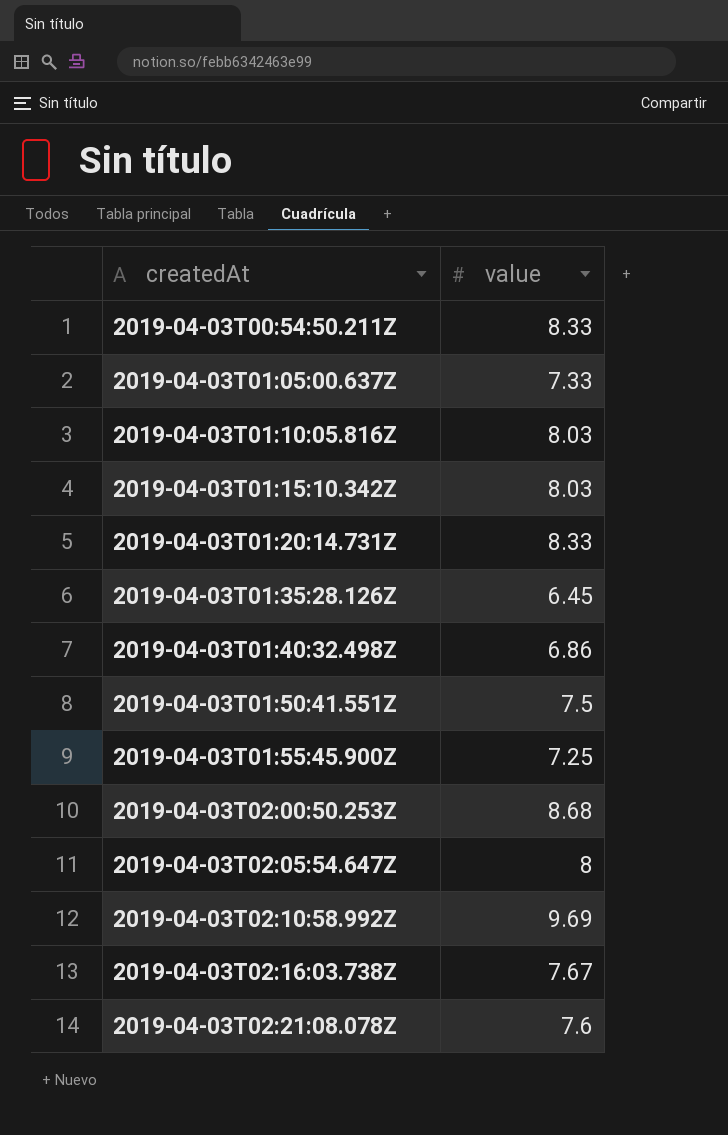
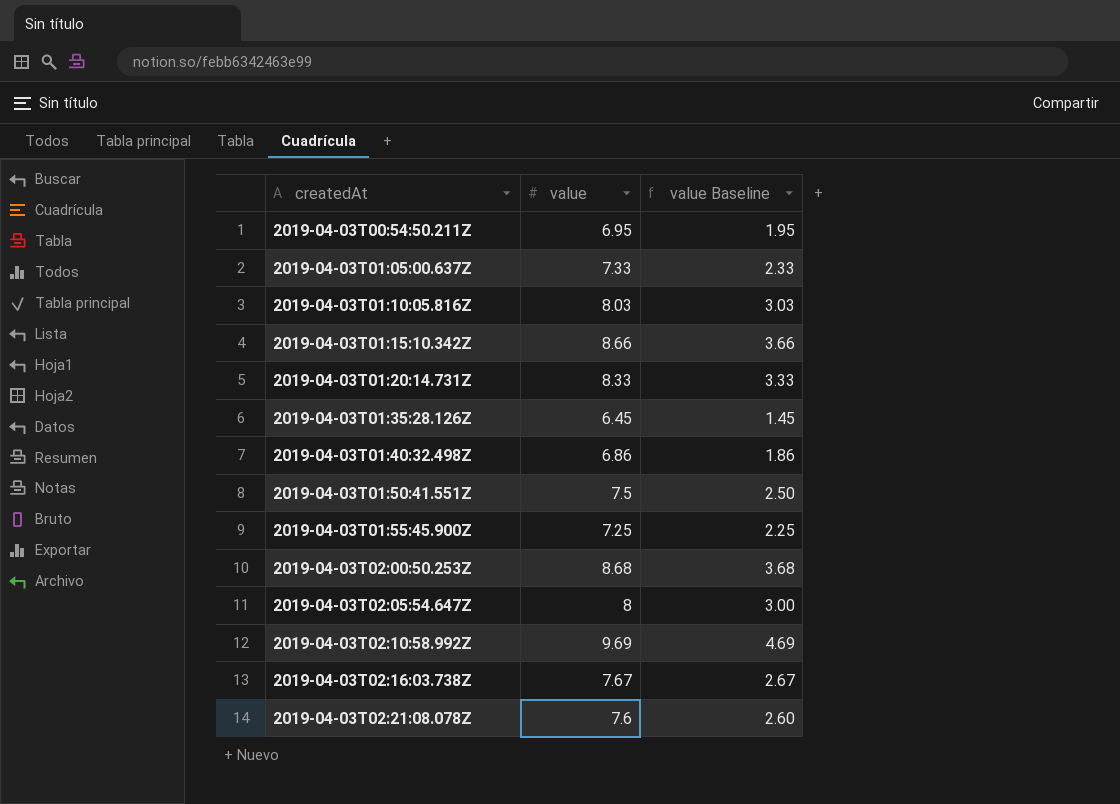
column value Baseline | formula: none -> [value] - 5
2019-04-03T00:54:50.211Z | value: 8.33 -> 6.95
2019-04-03T01:15:10.342Z | value: 8.03 -> 8.66

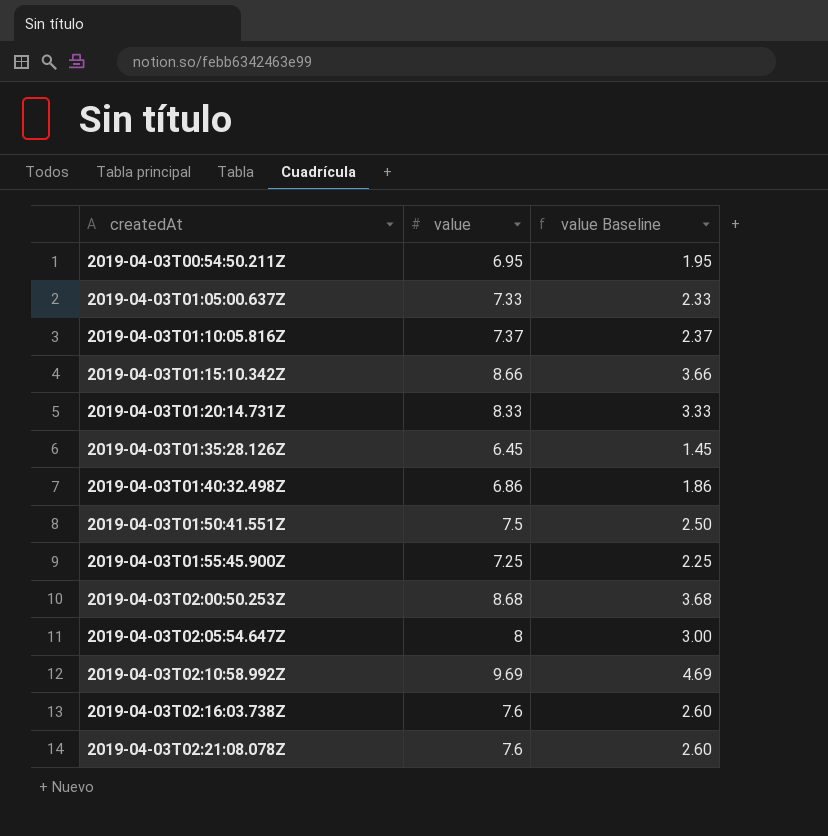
2019-04-03T01:10:05.816Z | value: 8.03 -> 7.37
2019-04-03T01:10:05.816Z | value Baseline: 3.03 -> 2.37
2019-04-03T02:16:03.738Z | value: 7.67 -> 7.6
2019-04-03T02:16:03.738Z | value Baseline: 2.67 -> 2.60

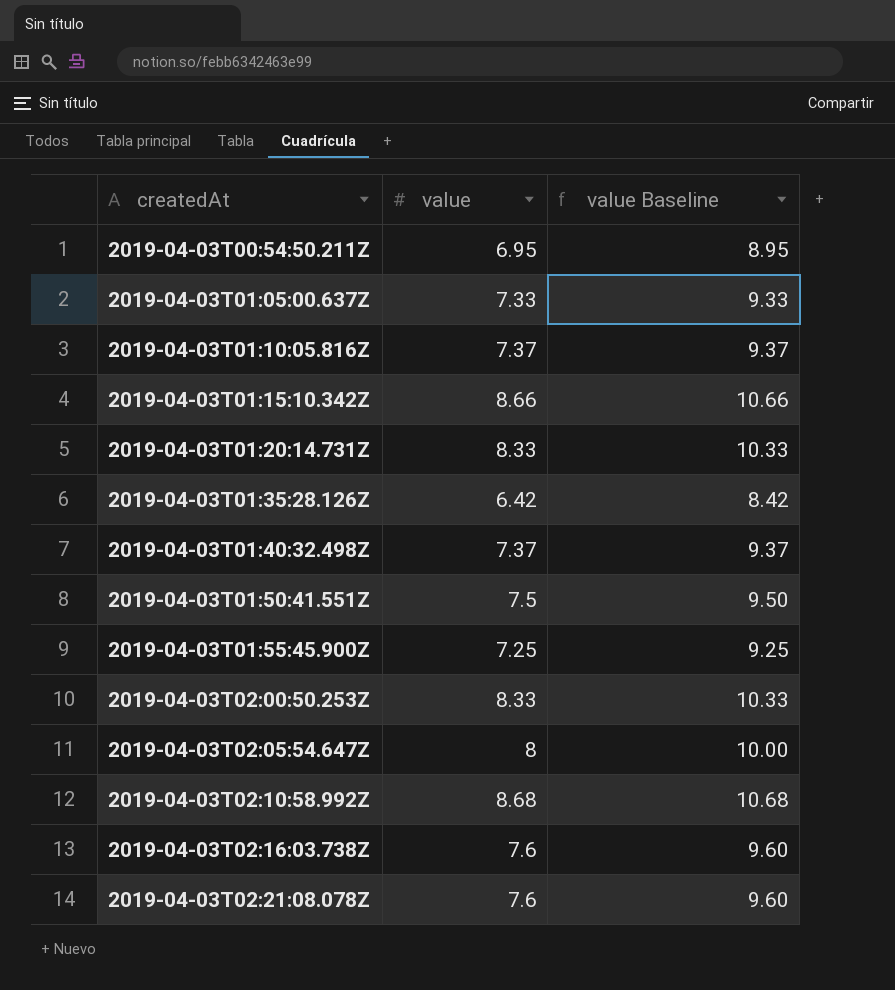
column value Baseline | formula: [value] - 5 -> [value] + 2
2019-04-03T01:35:28.126Z | value: 6.45 -> 6.42
2019-04-03T01:40:32.498Z | value: 6.86 -> 7.37
2019-04-03T02:00:50.253Z | value: 8.68 -> 8.33
2019-04-03T02:10:58.992Z | value: 9.69 -> 8.68

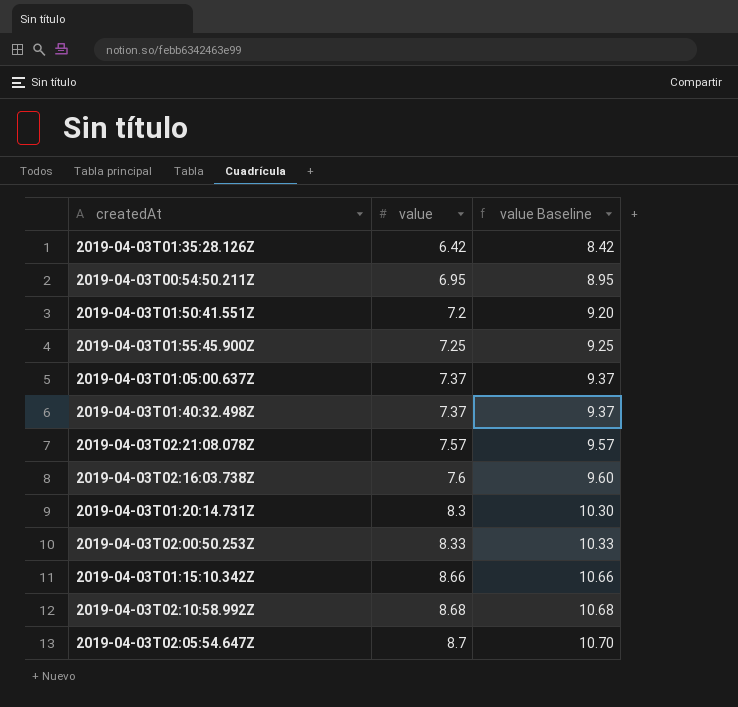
row order: createdAt ascending -> value ascending
row 2019-04-03T01:10:05.816Z: 7.37 | 9.37 -> none
2019-04-03T01:50:41.551Z | value: 7.5 -> 7.2
2019-04-03T01:50:41.551Z | value Baseline: 9.50 -> 9.20
2019-04-03T01:05:00.637Z | value: 7.33 -> 7.37
2019-04-03T01:05:00.637Z | value Baseline: 9.33 -> 9.37
2019-04-03T02:21:08.078Z | value: 7.6 -> 7.57
2019-04-03T02:21:08.078Z | value Baseline: 9.60 -> 9.57
2019-04-03T01:20:14.731Z | value: 8.33 -> 8.3
2019-04-03T01:20:14.731Z | value Baseline: 10.33 -> 10.30
2019-04-03T02:05:54.647Z | value: 8 -> 8.7
2019-04-03T02:05:54.647Z | value Baseline: 10.00 -> 10.70

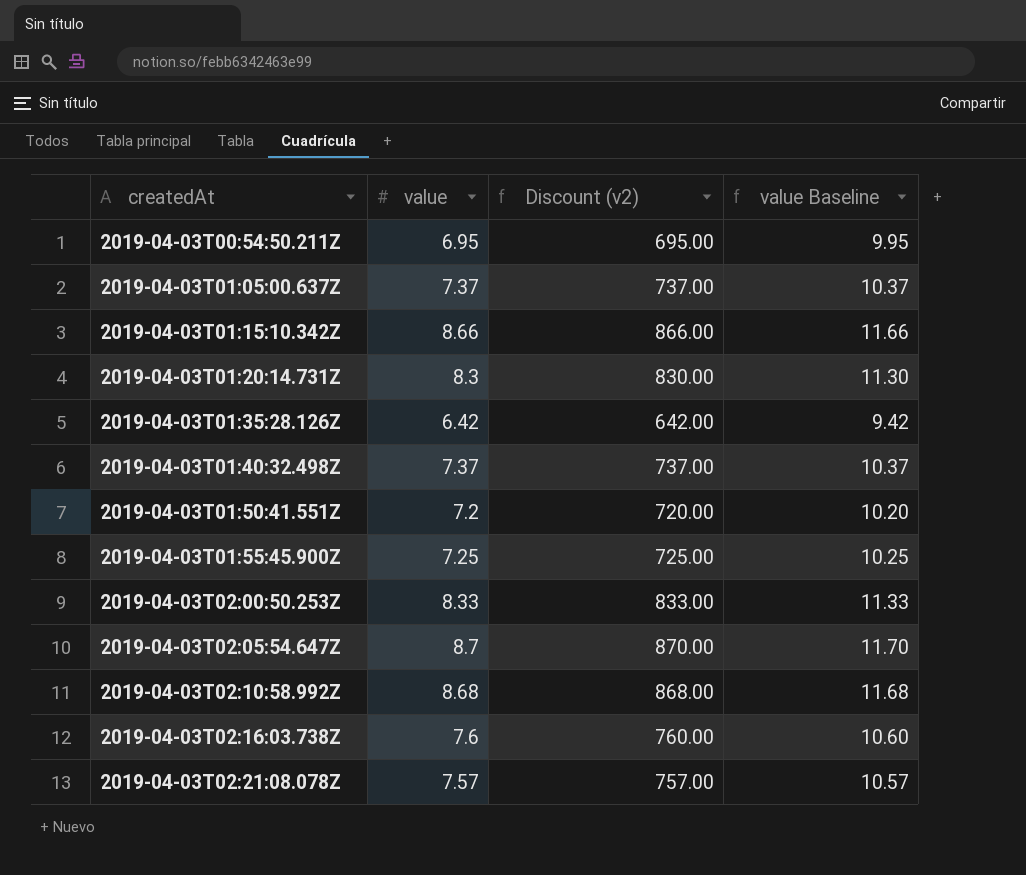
row order: value ascending -> createdAt ascending
column Discount (v2) | formula: none -> [value] * 100
column value Baseline | formula: [value] + 2 -> [value] + 3

